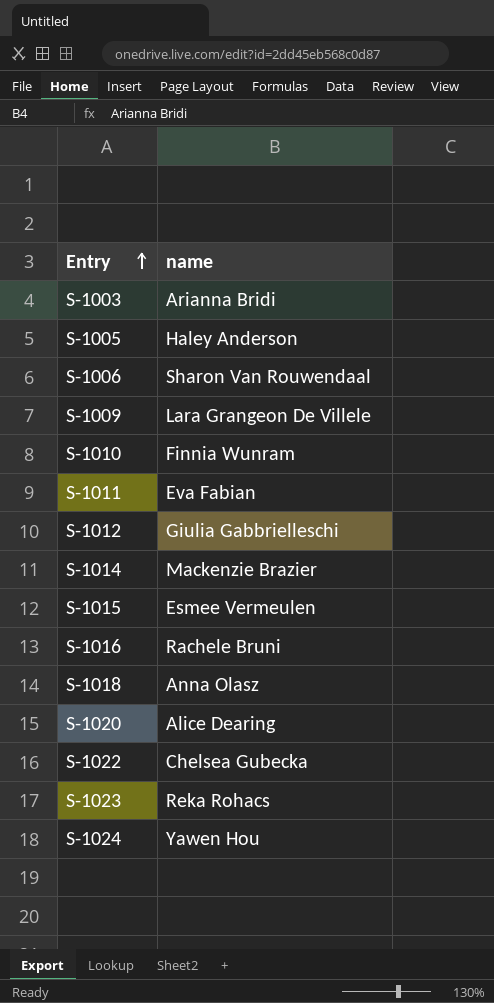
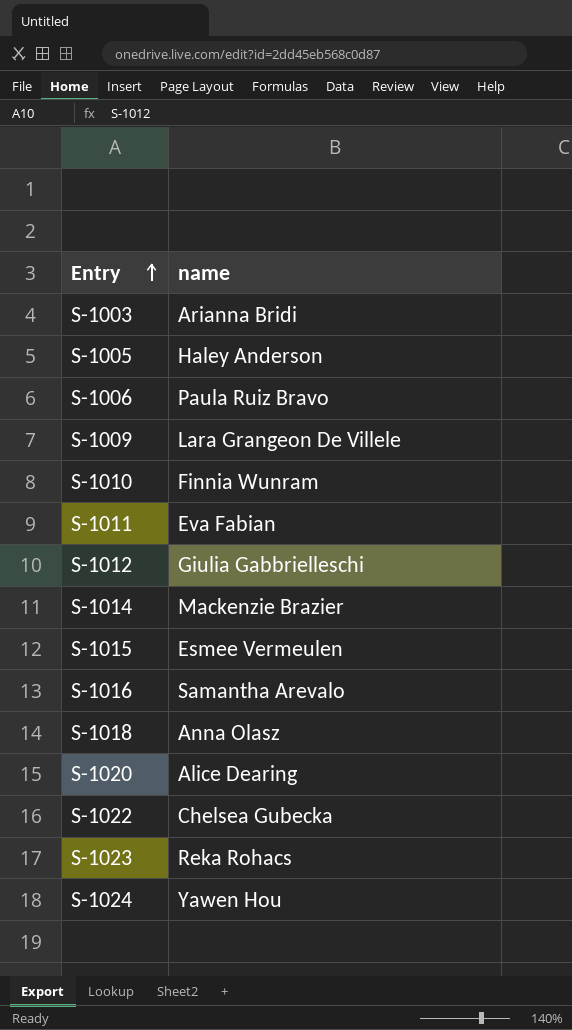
S-1006 | name: Sharon Van Rouwendaal -> Paula Ruiz Bravo
S-1016 | name: Rachele Bruni -> Samantha Arevalo

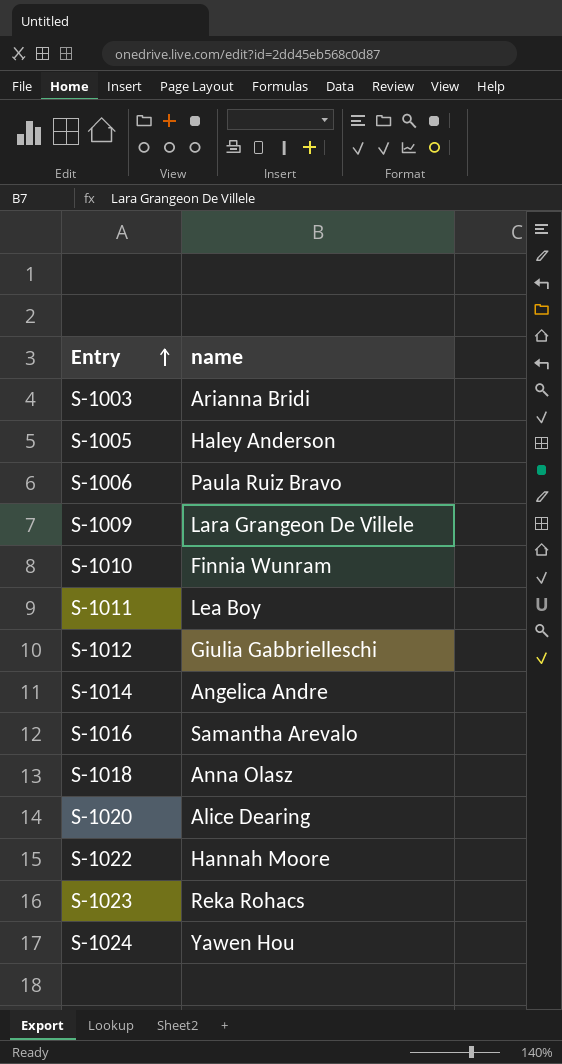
row S-1015: Esmee Vermeulen -> none
S-1011 | name: Eva Fabian -> Lea Boy
S-1014 | name: Mackenzie Brazier -> Angelica Andre
S-1022 | name: Chelsea Gubecka -> Hannah Moore

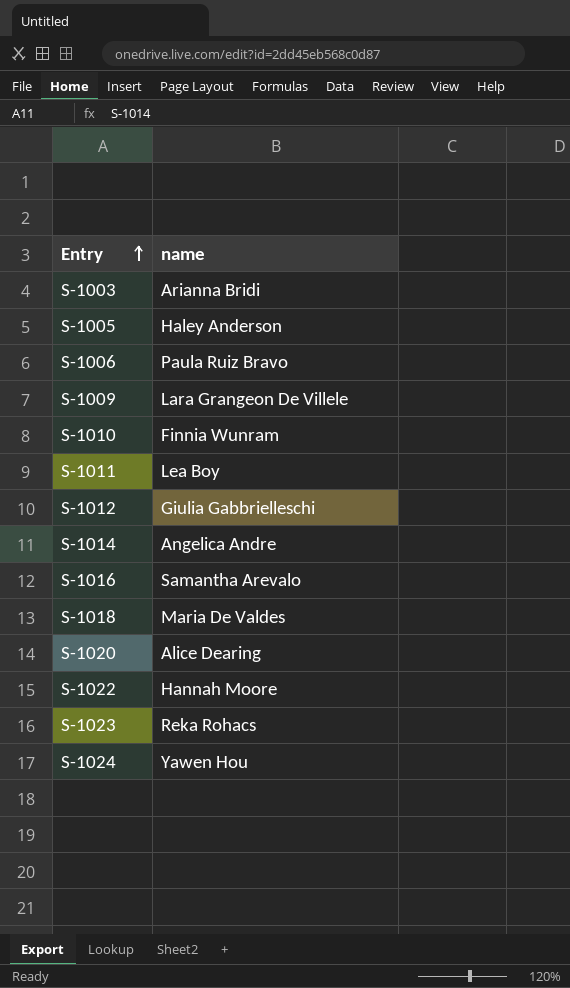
S-1018 | name: Anna Olasz -> Maria De Valdes

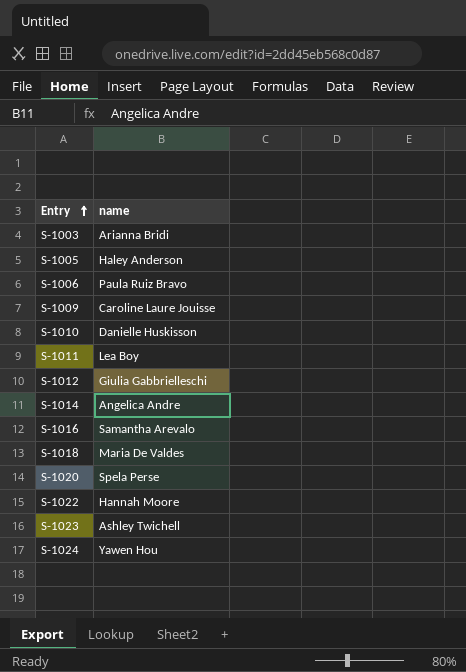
S-1009 | name: Lara Grangeon De Villele -> Caroline Laure Jouisse
S-1010 | name: Finnia Wunram -> Danielle Huskisson
S-1020 | name: Alice Dearing -> Spela Perse
S-1023 | name: Reka Rohacs -> Ashley Twichell

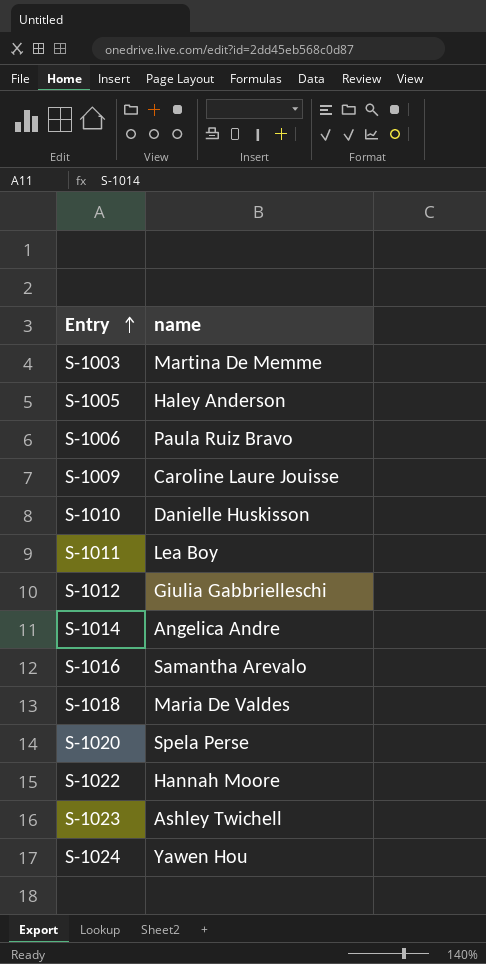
S-1003 | name: Arianna Bridi -> Martina De Memme

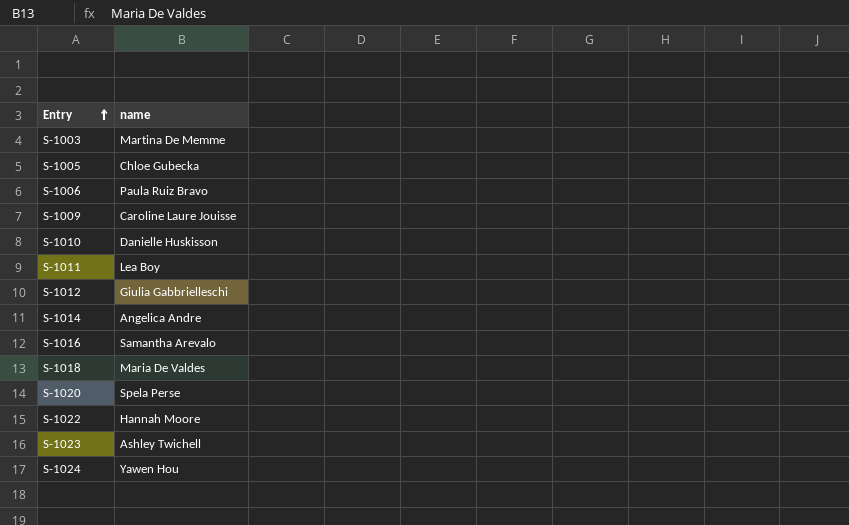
S-1005 | name: Haley Anderson -> Chloe Gubecka

